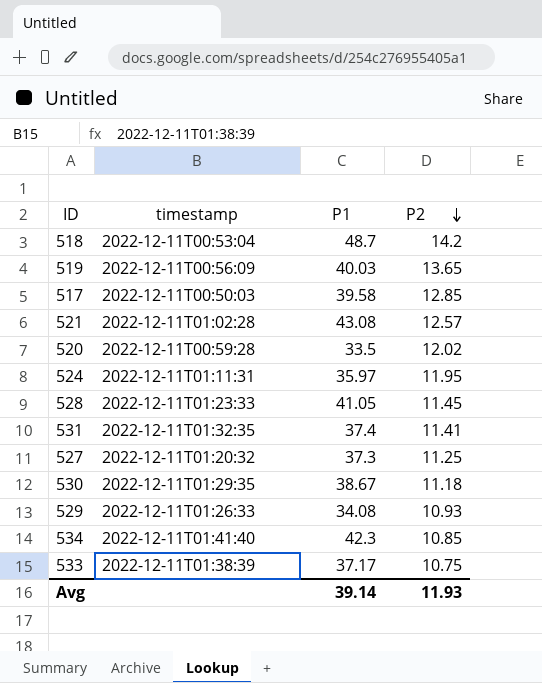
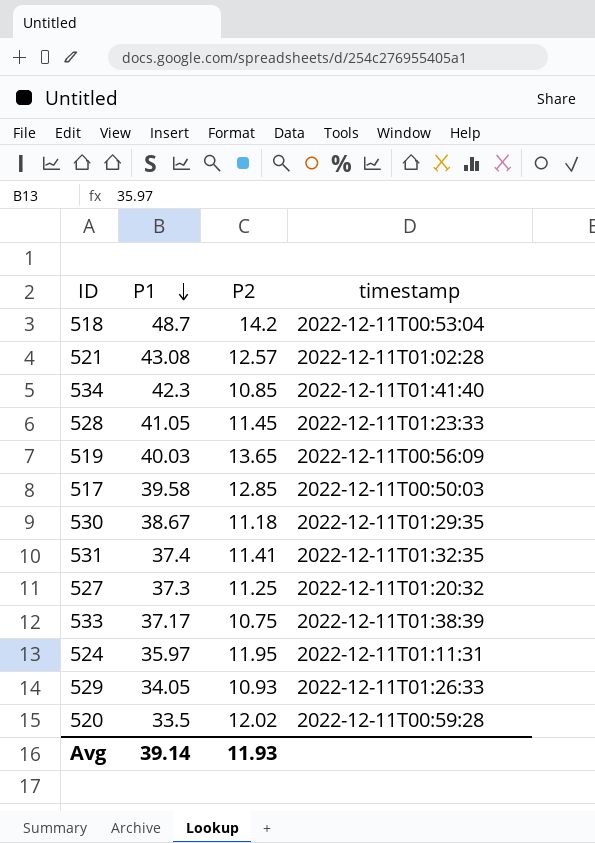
row order: P2 descending -> P1 descending
column timestamp | position: 2 -> 4
529 | P1: 34.08 -> 34.05

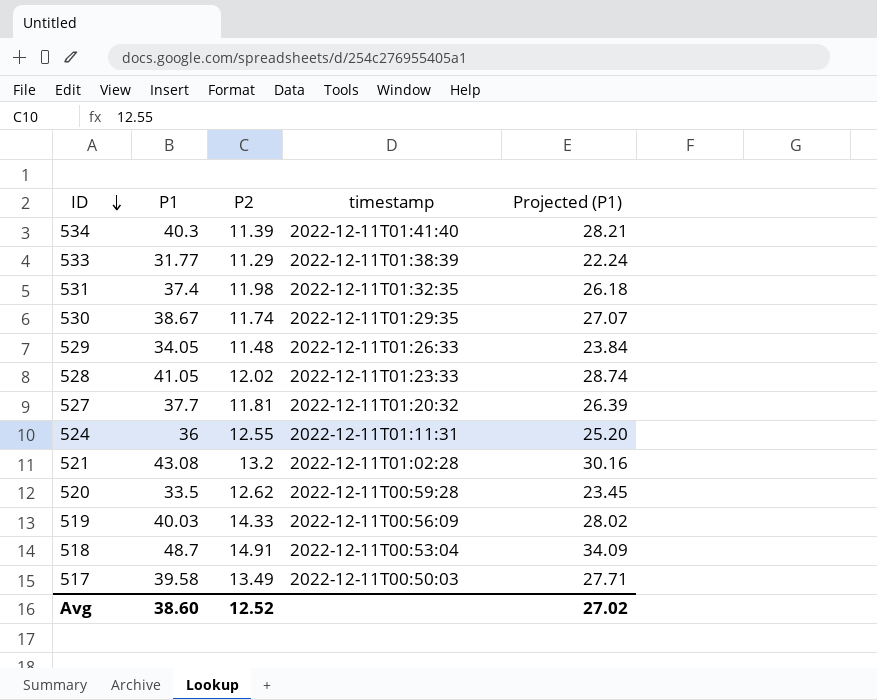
row order: P1 descending -> ID descending
column Projected (P1) | formula: none -> [P1] * 0.7
534 | P1: 42.3 -> 40.3
534 | P2: 10.85 -> 11.39
533 | P1: 37.17 -> 31.77
533 | P2: 10.75 -> 11.29
531 | P2: 11.41 -> 11.98
530 | P2: 11.18 -> 11.74
529 | P2: 10.93 -> 11.48
528 | P2: 11.45 -> 12.02
527 | P1: 37.3 -> 37.7
527 | P2: 11.25 -> 11.81
524 | P1: 35.97 -> 36
524 | P2: 11.95 -> 12.55
521 | P2: 12.57 -> 13.2
520 | P2: 12.02 -> 12.62
519 | P2: 13.65 -> 14.33
518 | P2: 14.2 -> 14.91
517 | P2: 12.85 -> 13.49
Avg | P1: 39.14 -> 38.60
Avg | P2: 11.93 -> 12.52

